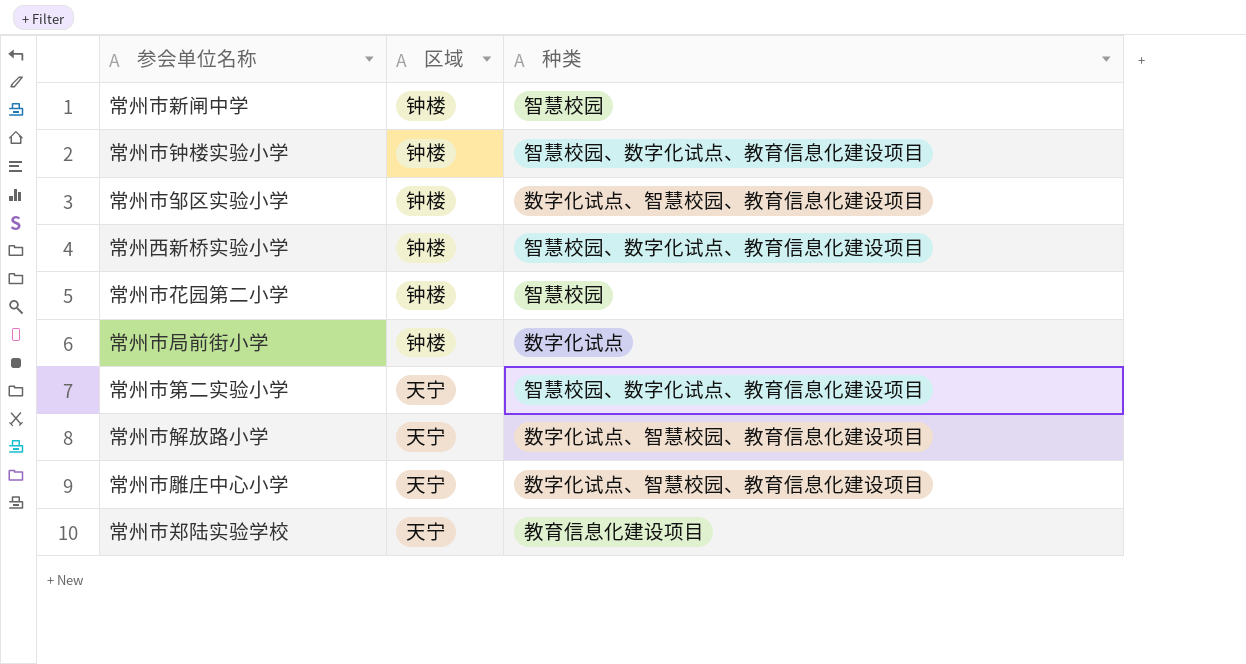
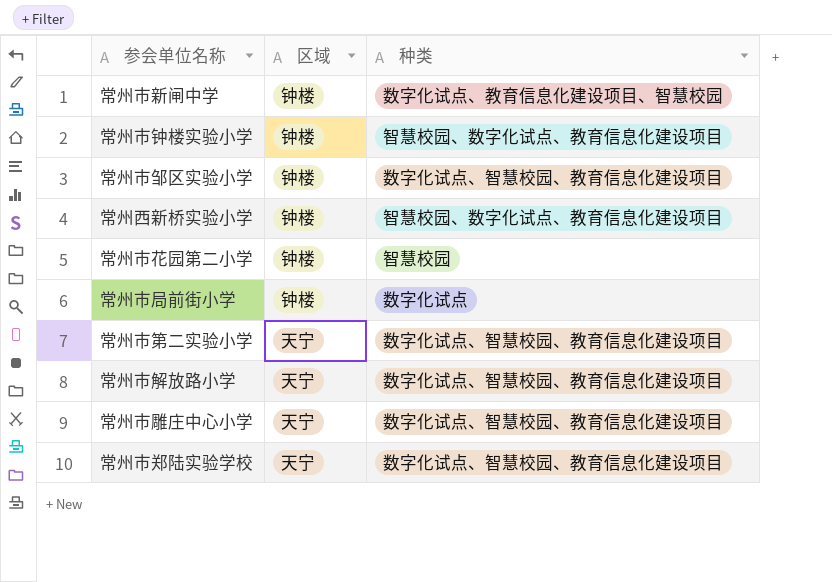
常州市新闸中学 | 种类: 智慧校园 -> 数字化试点、教育信息化建设项目、智慧校园
常州市第二实验小学 | 种类: 智慧校园、数字化试点、教育信息化建设项目 -> 数字化试点、智慧校园、教育信息化建设项目
常州市郑陆实验学校 | 种类: 教育信息化建设项目 -> 数字化试点、智慧校园、教育信息化建设项目

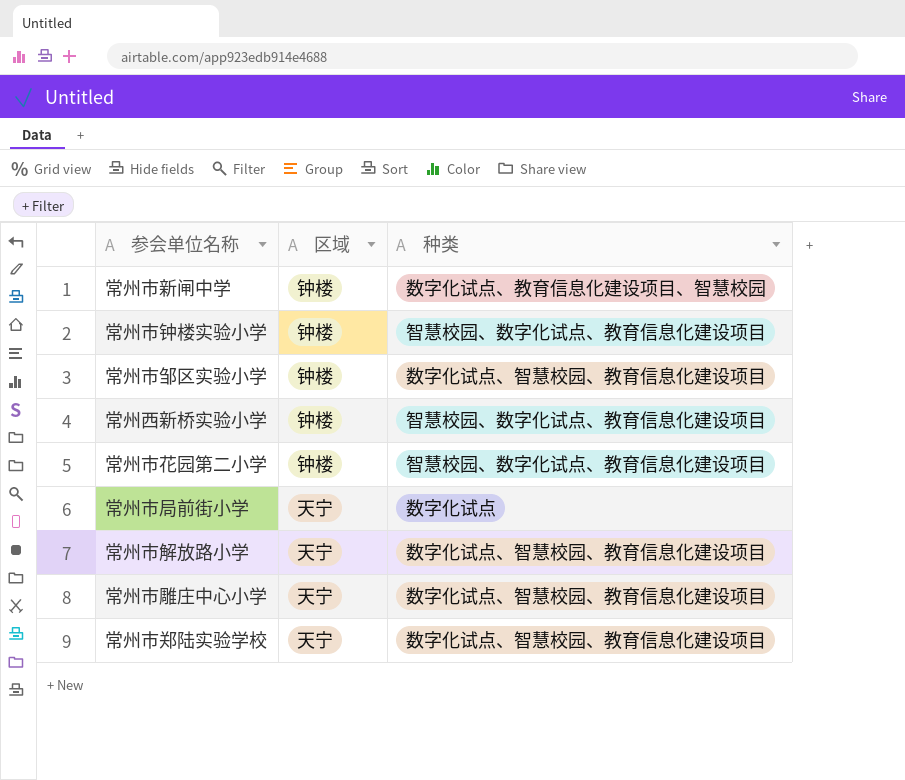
row 常州市第二实验小学: 天宁 | 数字化试点、智慧校园、教育信息化建设项目 -> none
常州市花园第二小学 | 种类: 智慧校园 -> 智慧校园、数字化试点、教育信息化建设项目
常州市局前街小学 | 区域: 钟楼 -> 天宁

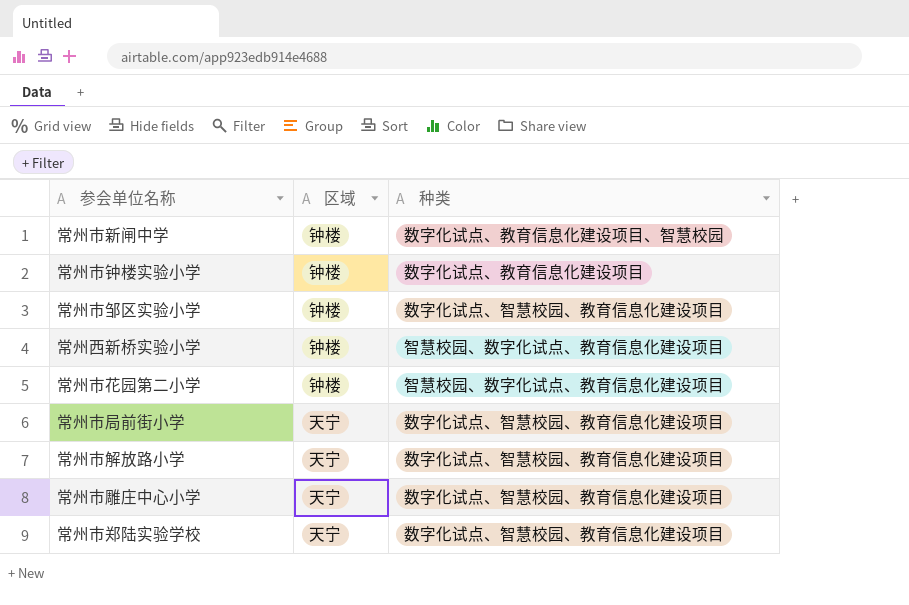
常州市钟楼实验小学 | 种类: 智慧校园、数字化试点、教育信息化建设项目 -> 数字化试点、教育信息化建设项目
常州市局前街小学 | 种类: 数字化试点 -> 数字化试点、智慧校园、教育信息化建设项目

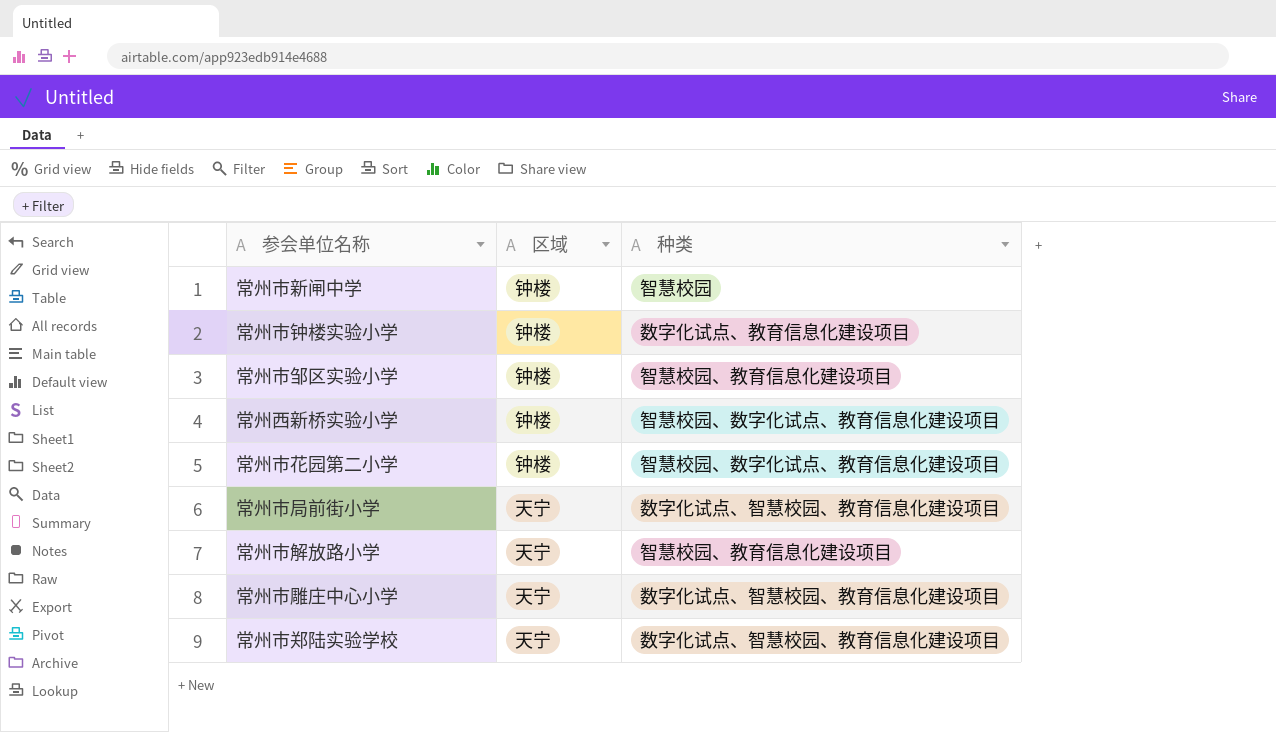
常州市新闸中学 | 种类: 数字化试点、教育信息化建设项目、智慧校园 -> 智慧校园
常州市邹区实验小学 | 种类: 数字化试点、智慧校园、教育信息化建设项目 -> 智慧校园、教育信息化建设项目
常州市解放路小学 | 种类: 数字化试点、智慧校园、教育信息化建设项目 -> 智慧校园、教育信息化建设项目

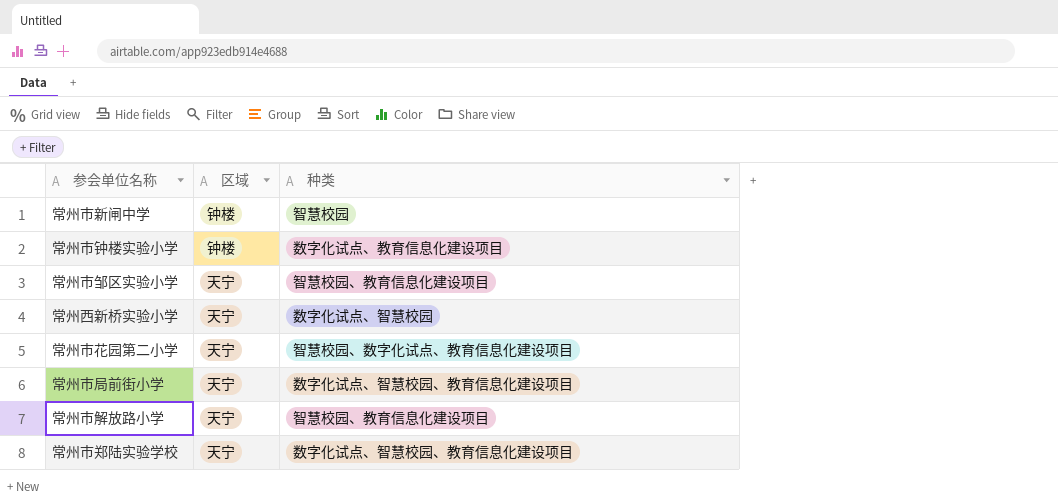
row 常州市雕庄中心小学: 天宁 | 数字化试点、智慧校园、教育信息化建设项目 -> none
常州市邹区实验小学 | 区域: 钟楼 -> 天宁
常州西新桥实验小学 | 区域: 钟楼 -> 天宁
常州西新桥实验小学 | 种类: 智慧校园、数字化试点、教育信息化建设项目 -> 数字化试点、智慧校园
常州市花园第二小学 | 区域: 钟楼 -> 天宁

